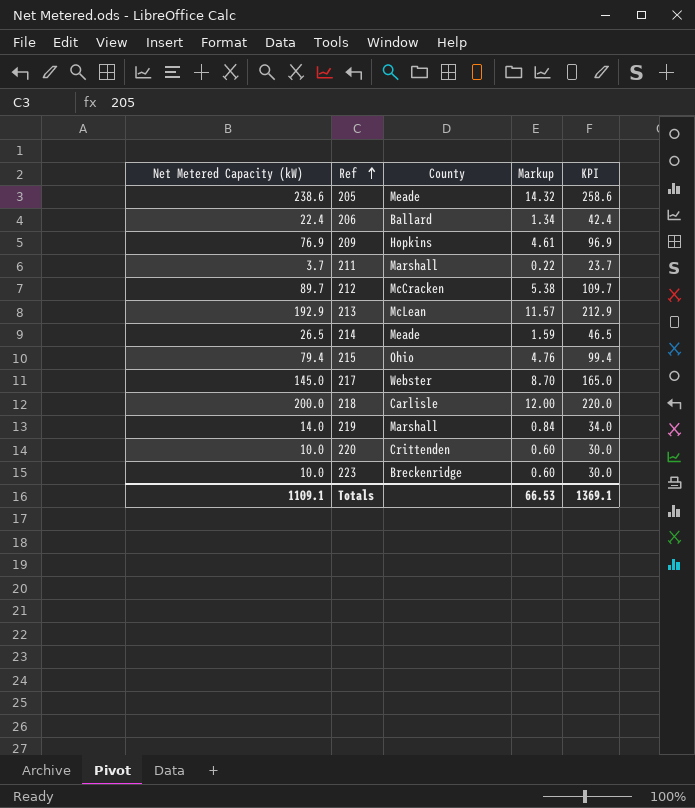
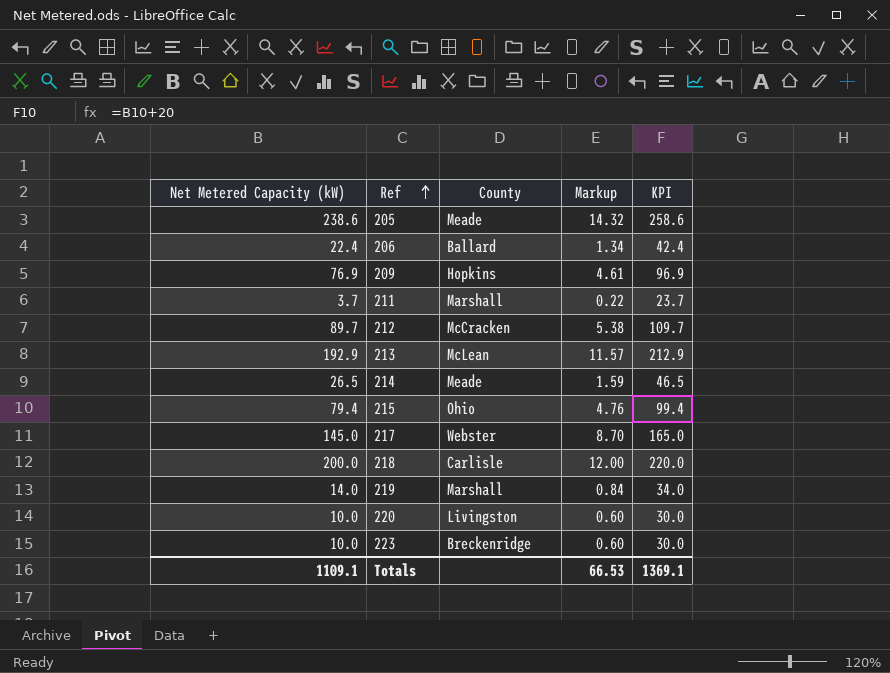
220 | County: Crittenden -> Livingston

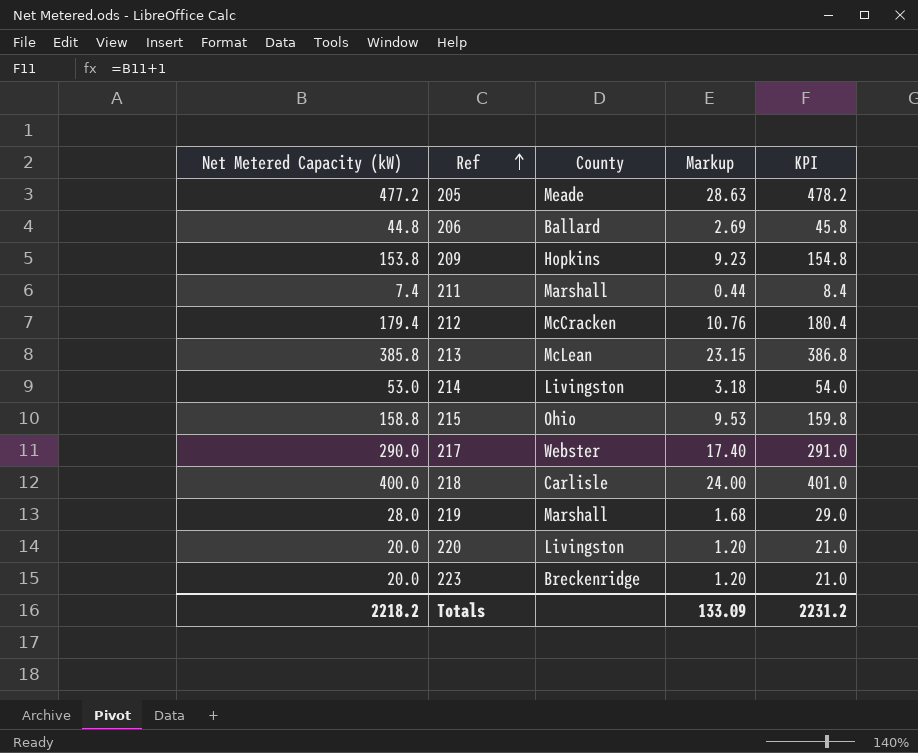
column KPI | formula: [Net Metered Capacity (kW)] + 20 -> [Net Metered Capacity (kW)] + 1
205 | Net Metered Capacity (kW): 238.6 -> 477.2
205 | Markup: 14.32 -> 28.63
206 | Net Metered Capacity (kW): 22.4 -> 44.8
206 | Markup: 1.34 -> 2.69
209 | Net Metered Capacity (kW): 76.9 -> 153.8
209 | Markup: 4.61 -> 9.23
211 | Net Metered Capacity (kW): 3.7 -> 7.4
211 | Markup: 0.22 -> 0.44
212 | Net Metered Capacity (kW): 89.7 -> 179.4
212 | Markup: 5.38 -> 10.76
213 | Net Metered Capacity (kW): 192.9 -> 385.8
213 | Markup: 11.57 -> 23.15
214 | Net Metered Capacity (kW): 26.5 -> 53.0
214 | County: Meade -> Livingston
214 | Markup: 1.59 -> 3.18
215 | Net Metered Capacity (kW): 79.4 -> 158.8
215 | Markup: 4.76 -> 9.53
217 | Net Metered Capacity (kW): 145.0 -> 290.0
217 | Markup: 8.70 -> 17.40
218 | Net Metered Capacity (kW): 200.0 -> 400.0
218 | Markup: 12.00 -> 24.00
219 | Net Metered Capacity (kW): 14.0 -> 28.0
219 | Markup: 0.84 -> 1.68
220 | Net Metered Capacity (kW): 10.0 -> 20.0
220 | Markup: 0.60 -> 1.20
223 | Net Metered Capacity (kW): 10.0 -> 20.0
223 | Markup: 0.60 -> 1.20
Totals | Net Metered Capacity (kW): 1109.1 -> 2218.2
Totals | Markup: 66.53 -> 133.09
Totals | KPI: 1369.1 -> 2231.2

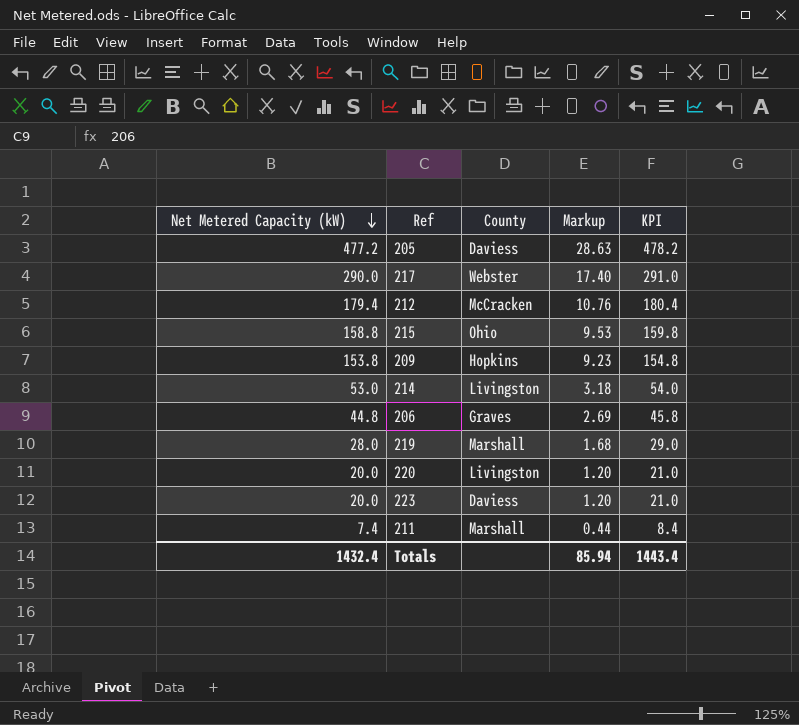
row order: Ref ascending -> Net Metered Capacity (kW) descending
row 213: 385.8 | McLean | 23.15 | 386.8 -> none
row 218: 400.0 | Carlisle | 24.00 | 401.0 -> none
205 | County: Meade -> Daviess
206 | County: Ballard -> Graves
223 | County: Breckenridge -> Daviess
Totals | Net Metered Capacity (kW): 2218.2 -> 1432.4
Totals | Markup: 133.09 -> 85.94
Totals | KPI: 2231.2 -> 1443.4

